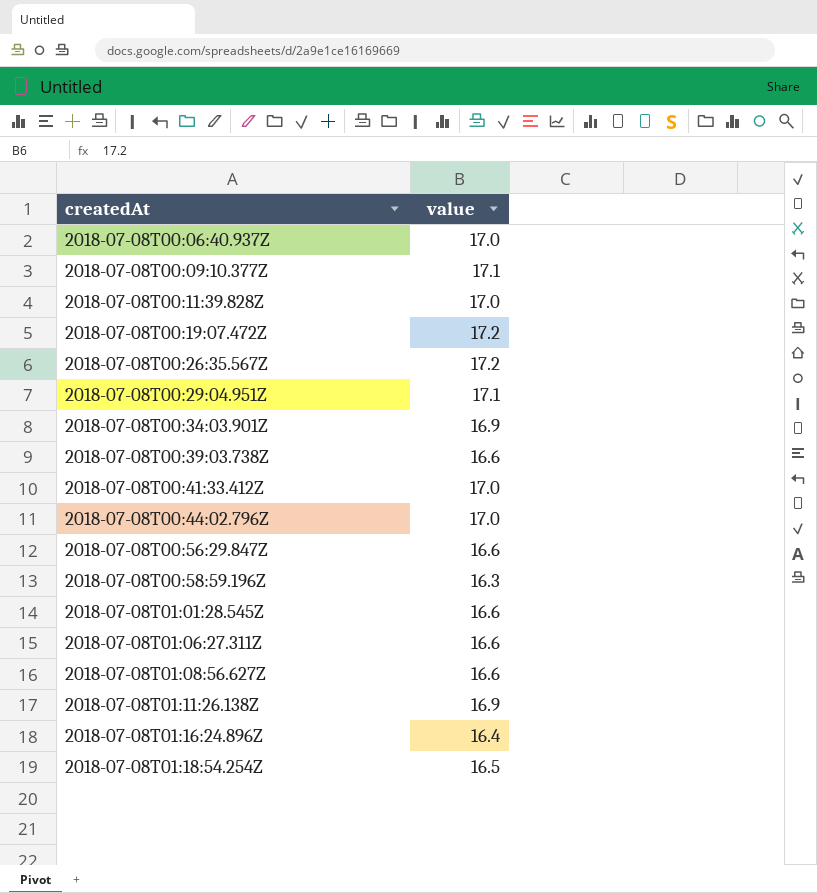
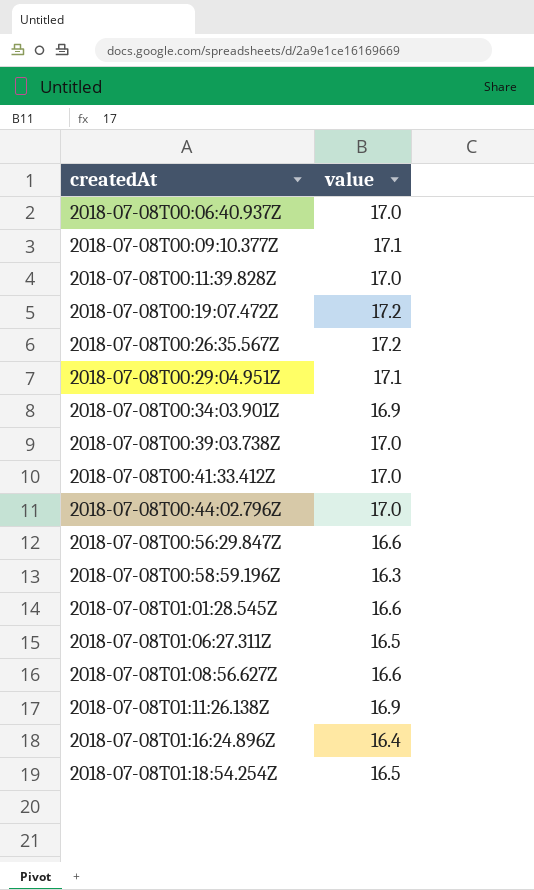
2018-07-08T00:39:03.738Z | value: 16.6 -> 17.0
2018-07-08T01:06:27.311Z | value: 16.6 -> 16.5

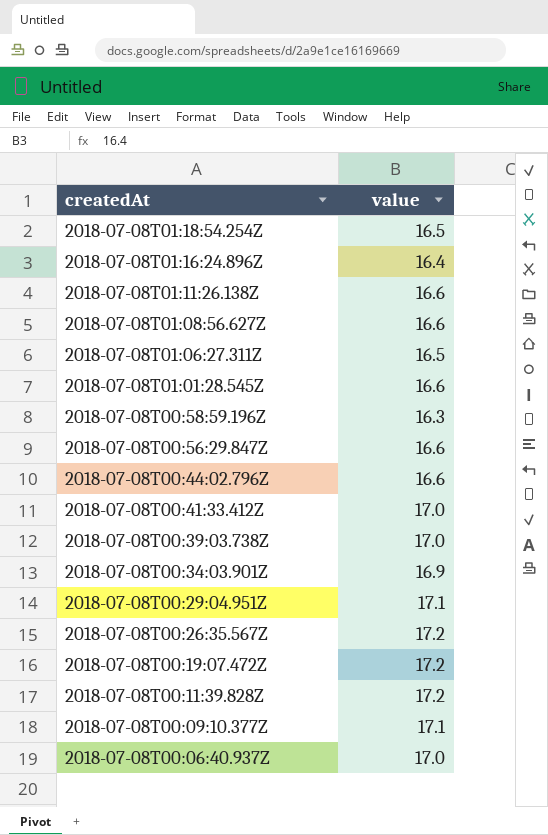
row order: createdAt ascending -> createdAt descending
2018-07-08T01:11:26.138Z | value: 16.9 -> 16.6
2018-07-08T00:44:02.796Z | value: 17.0 -> 16.6
2018-07-08T00:11:39.828Z | value: 17.0 -> 17.2

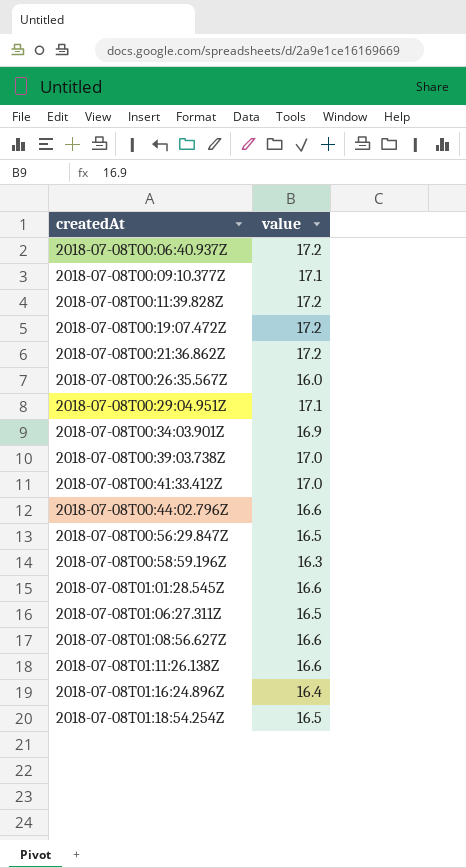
row order: createdAt descending -> createdAt ascending
2018-07-08T00:06:40.937Z | value: 17.0 -> 17.2
row 2018-07-08T00:21:36.862Z: none -> 17.2
2018-07-08T00:26:35.567Z | value: 17.2 -> 16.0
2018-07-08T00:56:29.847Z | value: 16.6 -> 16.5

